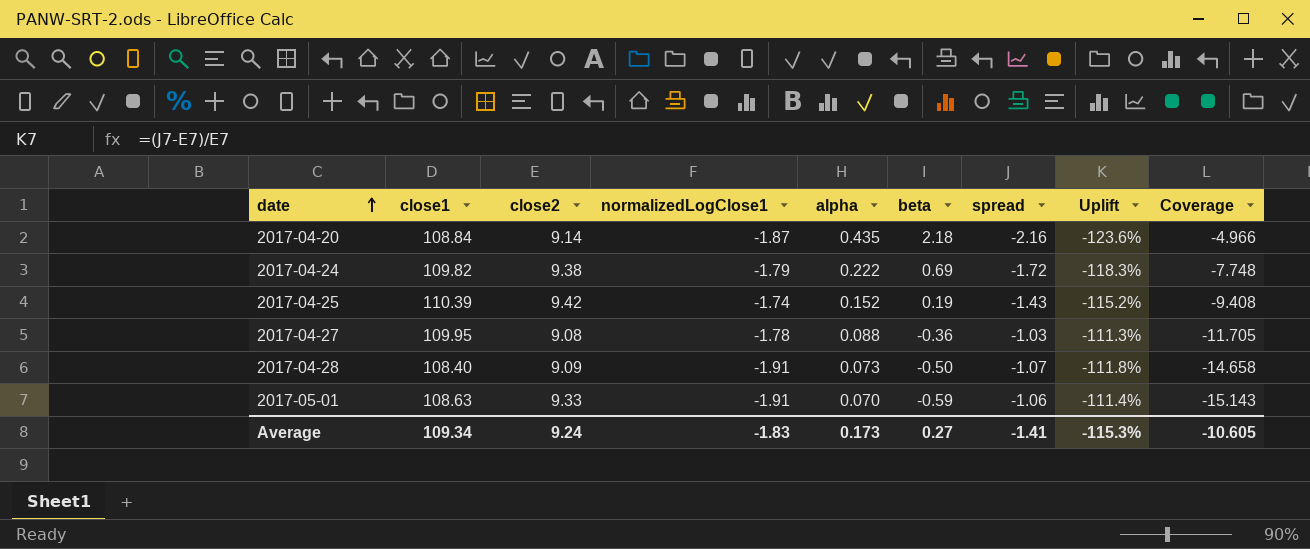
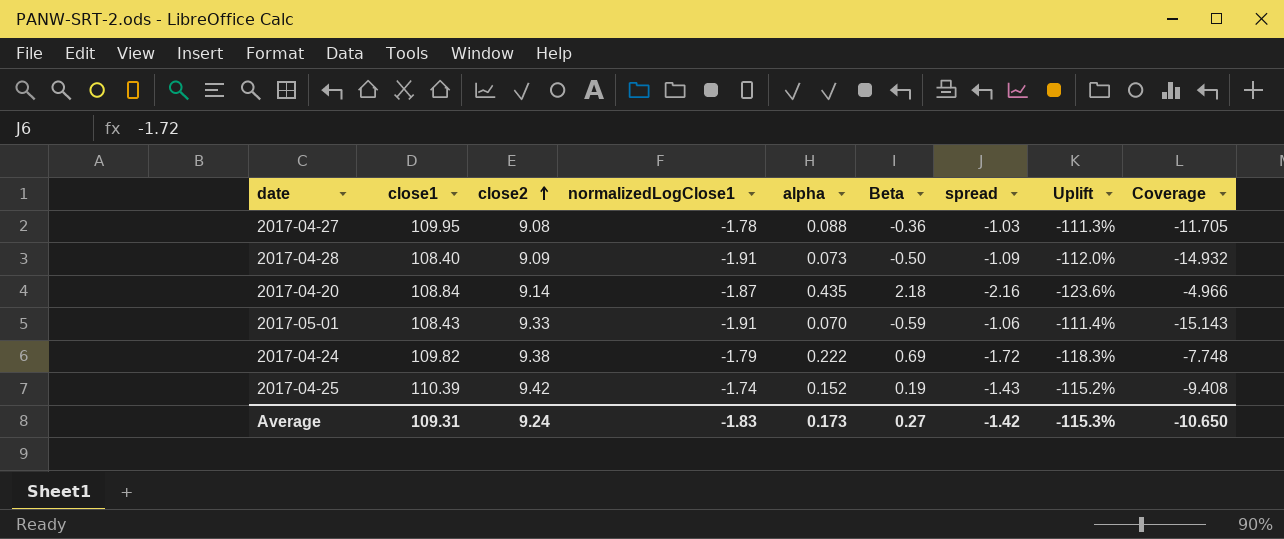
row order: date ascending -> close2 ascending
column name: beta -> Beta
2017-04-28 | spread: -1.07 -> -1.09
2017-04-28 | Uplift: -111.8% -> -112.0%
2017-04-28 | Coverage: -14.658 -> -14.932
2017-05-01 | close1: 108.63 -> 108.43
Average | close1: 109.34 -> 109.31
Average | spread: -1.41 -> -1.42
Average | Coverage: -10.605 -> -10.650

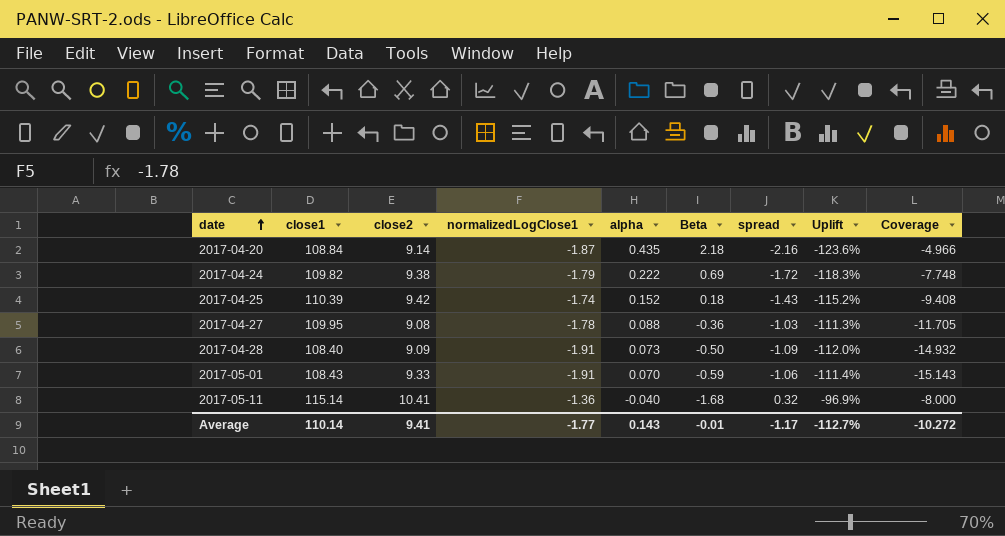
row order: close2 ascending -> date ascending
2017-04-25 | Beta: 0.19 -> 0.18
row 2017-05-11: none -> 115.14 | 10.41 | -1.36 | -0.040 | -1.68 | 0.32 | -96.9% | -8.000
Average | close1: 109.31 -> 110.14
Average | close2: 9.24 -> 9.41
Average | normalizedLogClose1: -1.83 -> -1.77
Average | alpha: 0.173 -> 0.143
Average | Beta: 0.27 -> -0.01
Average | spread: -1.42 -> -1.17
Average | Uplift: -115.3% -> -112.7%
Average | Coverage: -10.650 -> -10.272

